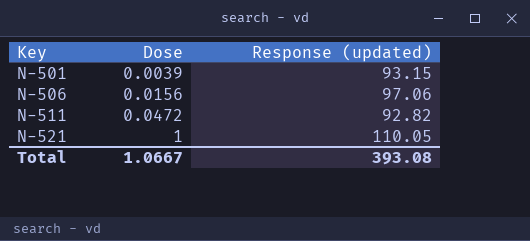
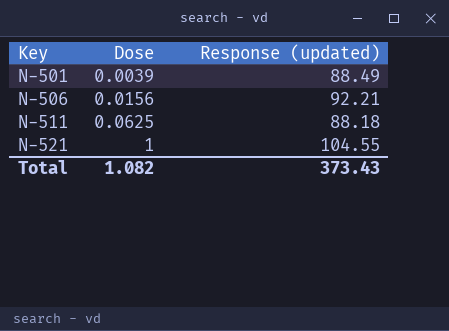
N-501 | Response (updated): 93.15 -> 88.49
N-506 | Response (updated): 97.06 -> 92.21
N-511 | Dose: 0.0472 -> 0.0625
N-511 | Response (updated): 92.82 -> 88.18
N-521 | Response (updated): 110.05 -> 104.55
Total | Dose: 1.0667 -> 1.082
Total | Response (updated): 393.08 -> 373.43

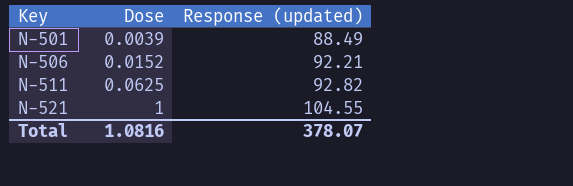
N-506 | Dose: 0.0156 -> 0.0152
N-511 | Response (updated): 88.18 -> 92.82
Total | Dose: 1.082 -> 1.0816
Total | Response (updated): 373.43 -> 378.07

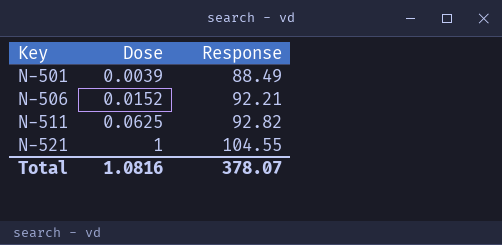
column name: Response (updated) -> Response

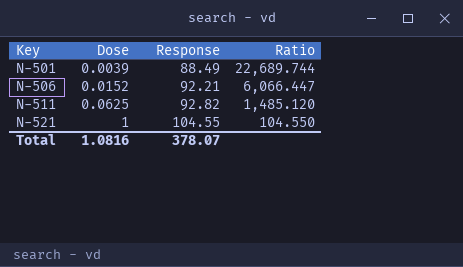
column Ratio | formula: none -> [Response] / [Dose]

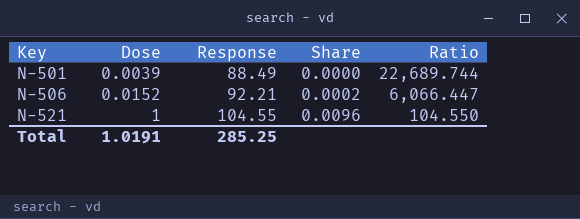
column Share | formula: none -> [Dose] / [Response]
row N-511: 0.0625 | 92.82 | 1,485.120 -> none
Total | Dose: 1.0816 -> 1.0191
Total | Response: 378.07 -> 285.25

